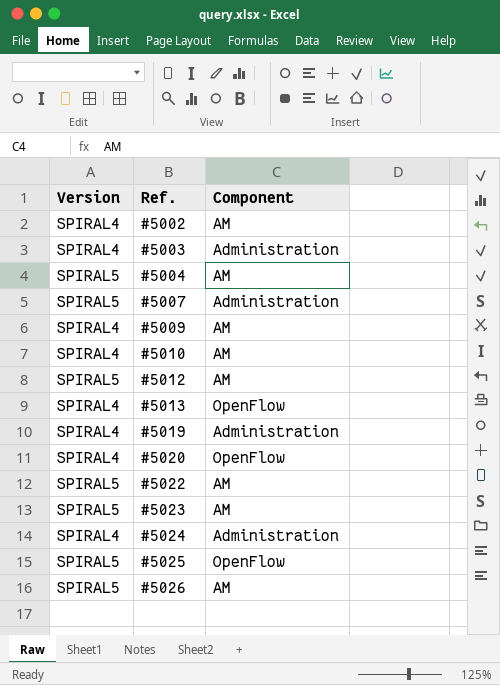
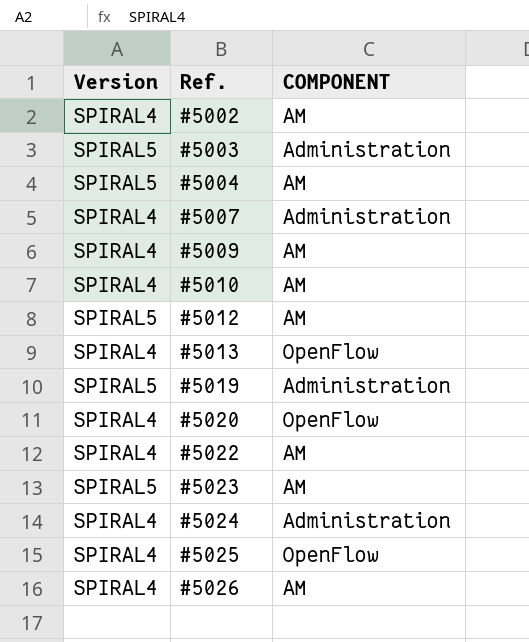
column name: Component -> COMPONENT
#5003 | Version: SPIRAL4 -> SPIRAL5
#5007 | Version: SPIRAL5 -> SPIRAL4
#5019 | Version: SPIRAL4 -> SPIRAL5
#5022 | Version: SPIRAL5 -> SPIRAL4
#5025 | Version: SPIRAL5 -> SPIRAL4
#5026 | Version: SPIRAL5 -> SPIRAL4

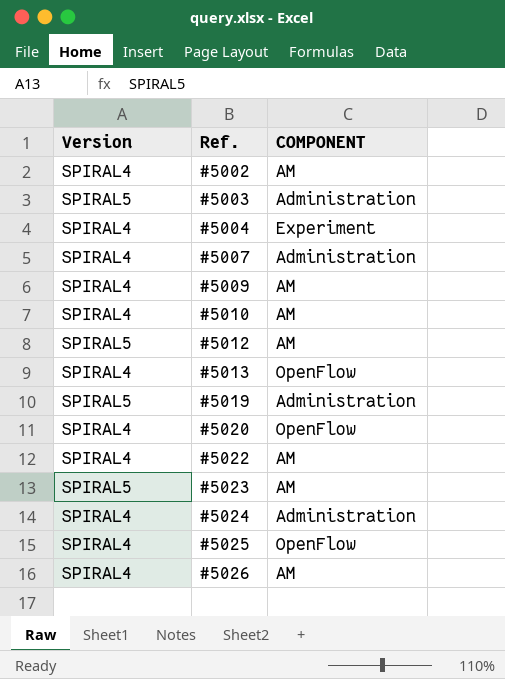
#5004 | Version: SPIRAL5 -> SPIRAL4
#5004 | COMPONENT: AM -> Experiment

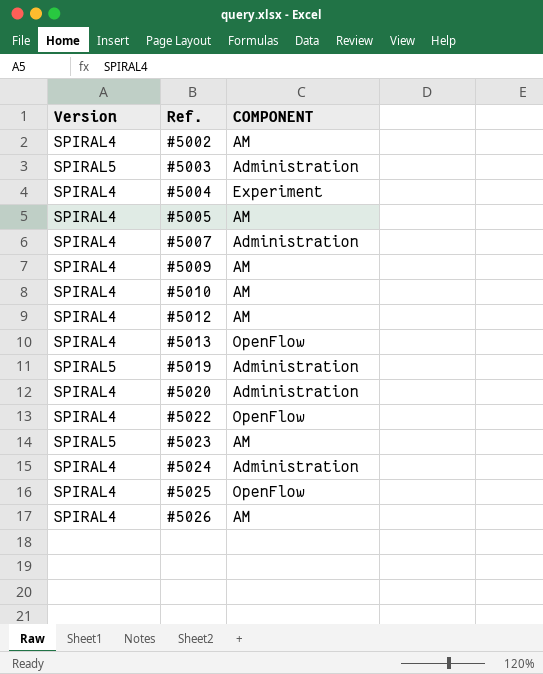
row #5005: none -> SPIRAL4 | AM
#5012 | Version: SPIRAL5 -> SPIRAL4
#5020 | COMPONENT: OpenFlow -> Administration
#5022 | COMPONENT: AM -> OpenFlow

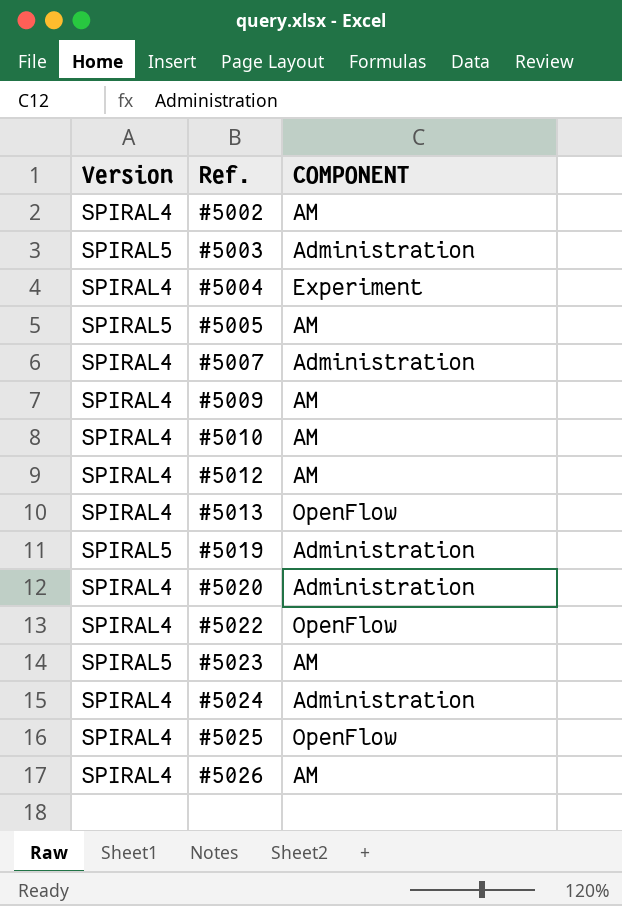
#5005 | Version: SPIRAL4 -> SPIRAL5

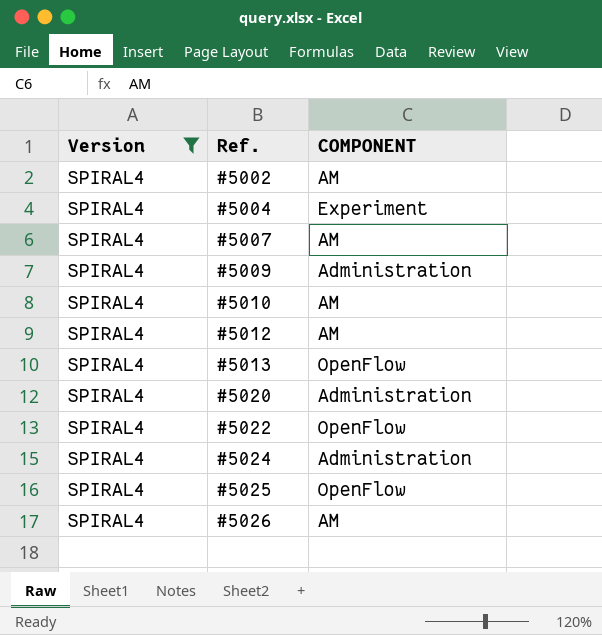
filter: none -> Version = SPIRAL4
#5007 | COMPONENT: Administration -> AM
#5009 | COMPONENT: AM -> Administration

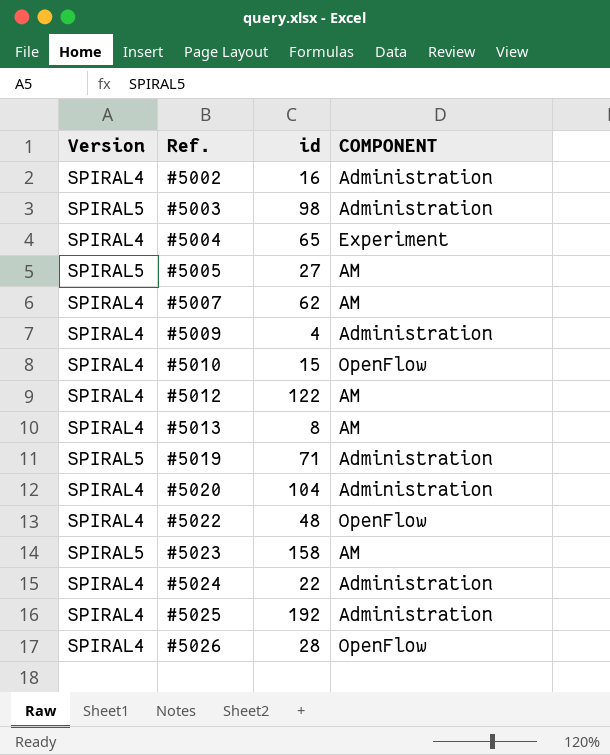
filter: Version = SPIRAL4 -> none
column id | position: none -> 3
#5002 | COMPONENT: AM -> Administration
#5010 | COMPONENT: AM -> OpenFlow
#5013 | COMPONENT: OpenFlow -> AM
#5025 | COMPONENT: OpenFlow -> Administration
#5026 | COMPONENT: AM -> OpenFlow

